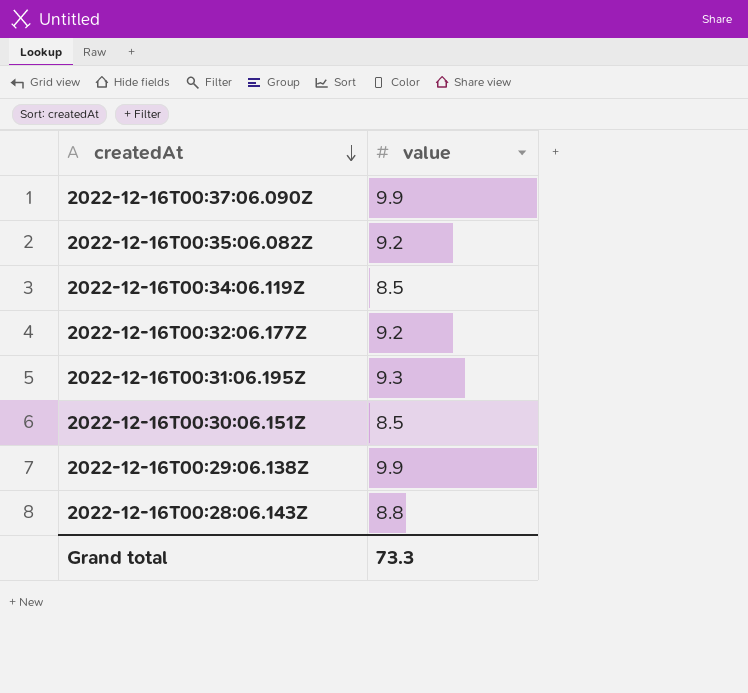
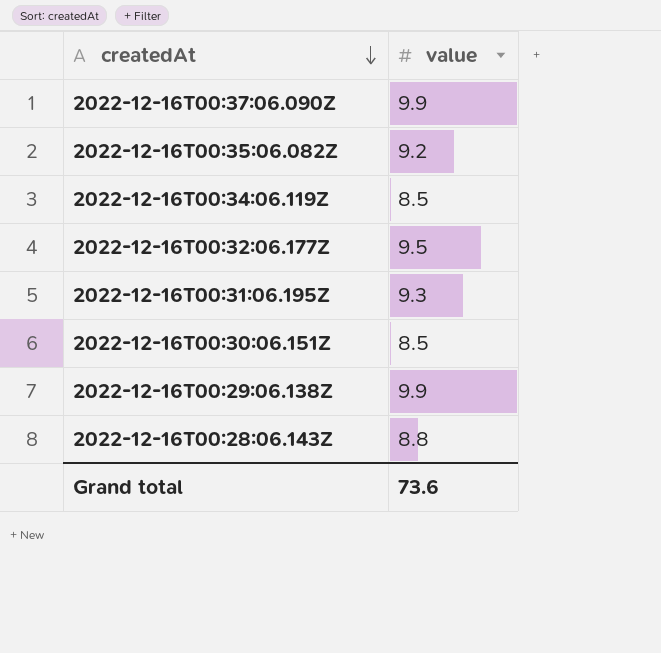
2022-12-16T00:32:06.177Z | value: 9.2 -> 9.5
Grand total | value: 73.3 -> 73.6

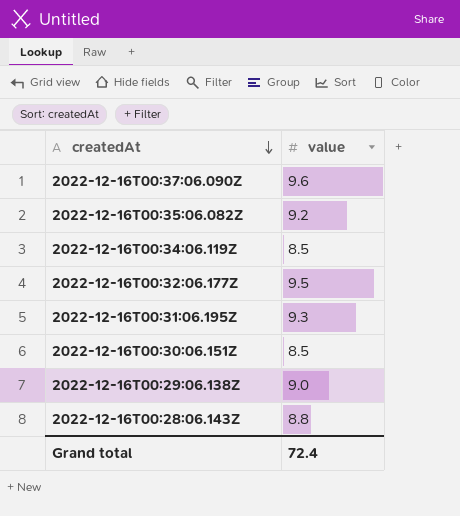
2022-12-16T00:37:06.090Z | value: 9.9 -> 9.6
2022-12-16T00:29:06.138Z | value: 9.9 -> 9.0
Grand total | value: 73.6 -> 72.4

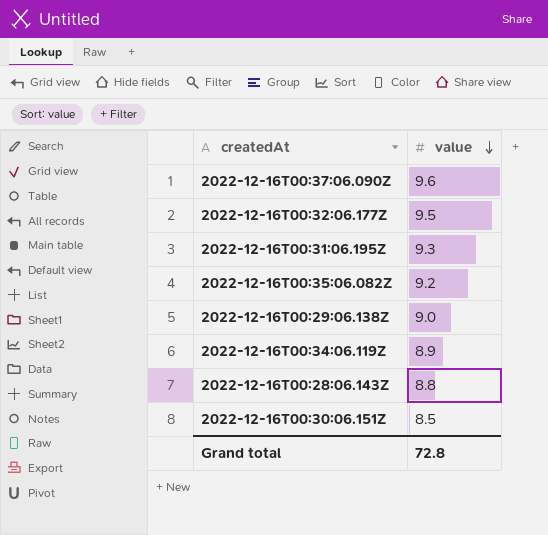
row order: createdAt descending -> value descending
2022-12-16T00:34:06.119Z | value: 8.5 -> 8.9
Grand total | value: 72.4 -> 72.8

